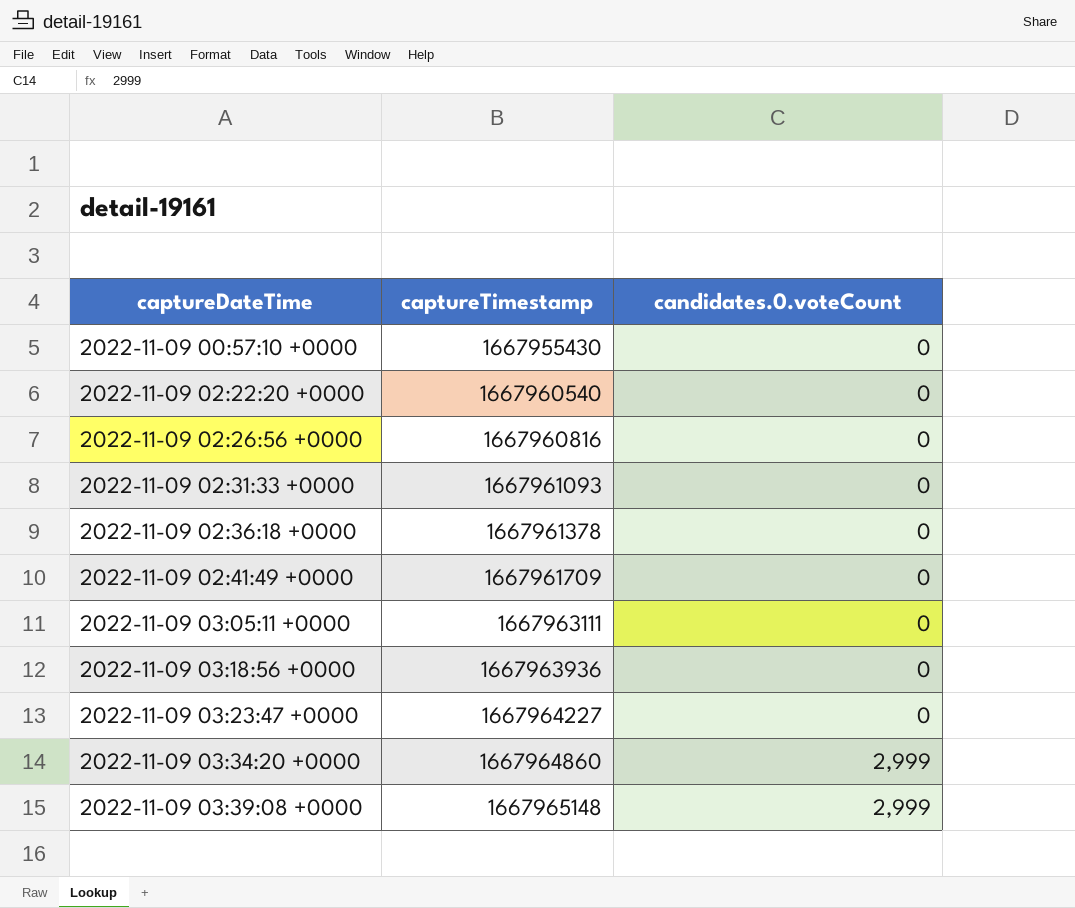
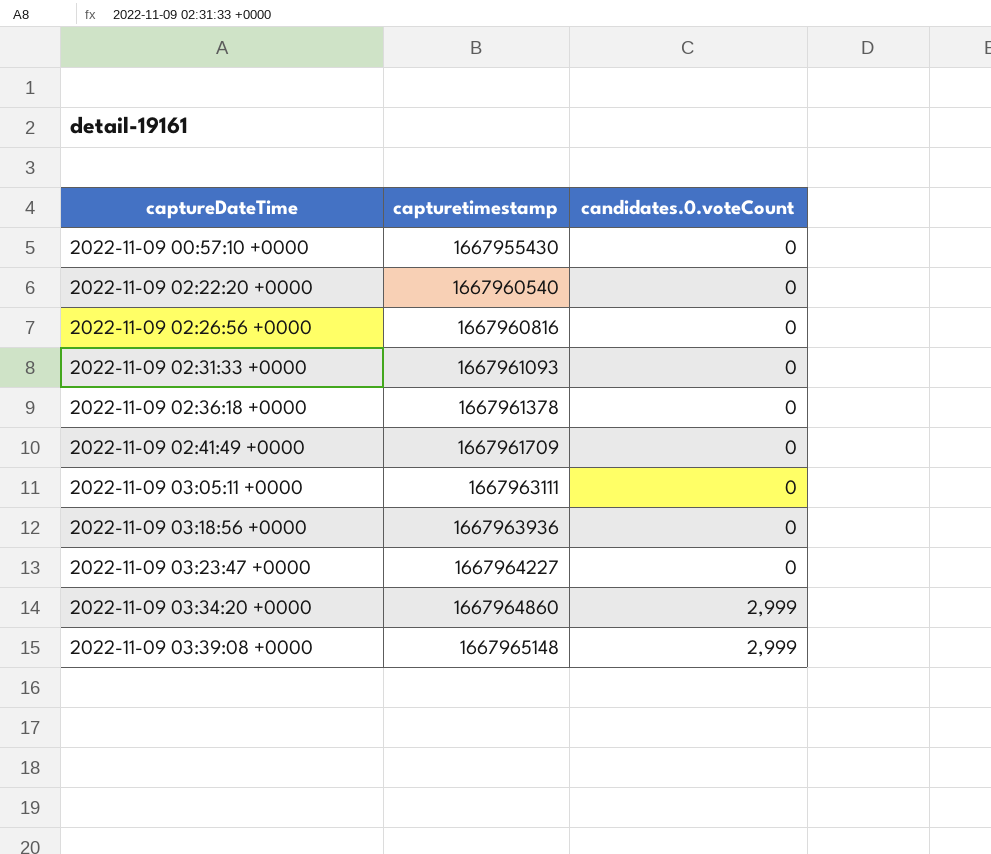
column name: captureTimestamp -> capturetimestamp

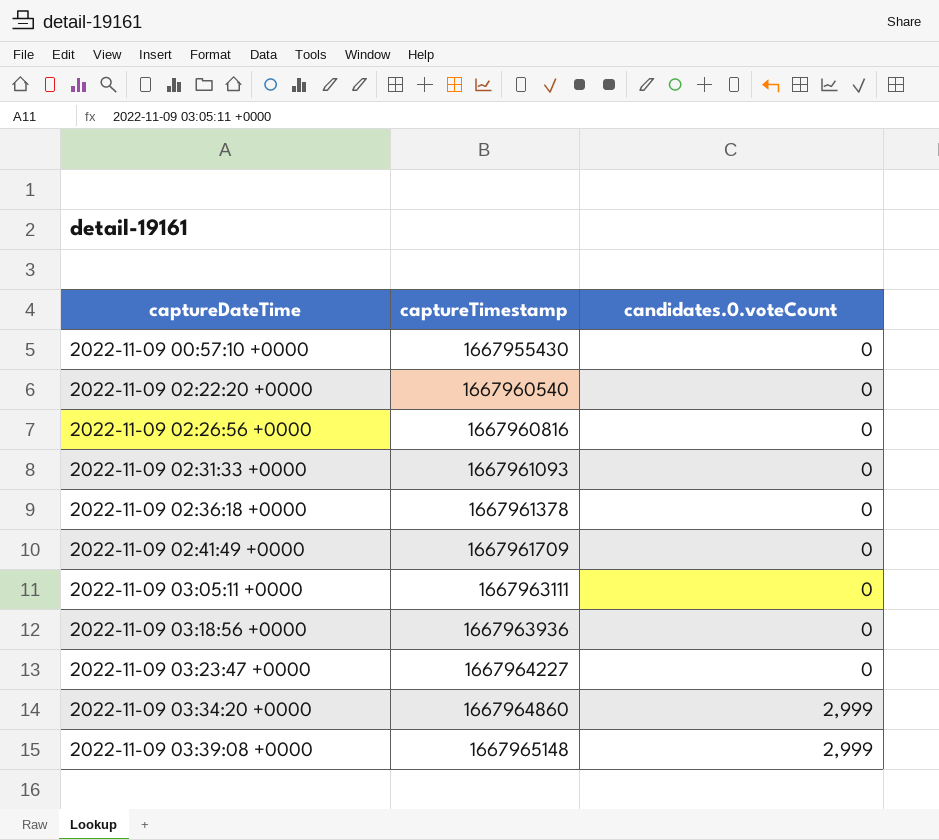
column name: capturetimestamp -> captureTimestamp

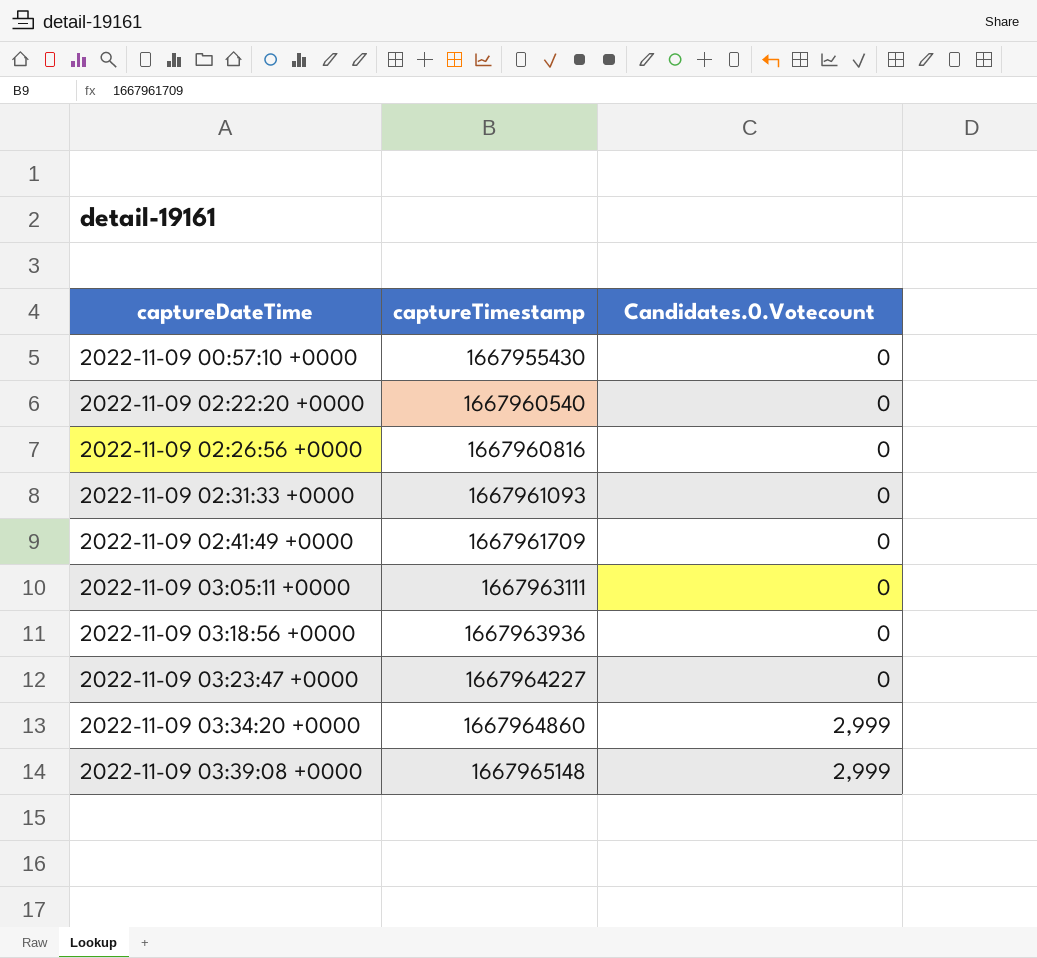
column name: candidates.0.voteCount -> Candidates.0.Votecount
row 2022-11-09 02:36:18 +0000: 1667961378 | 0 -> none

